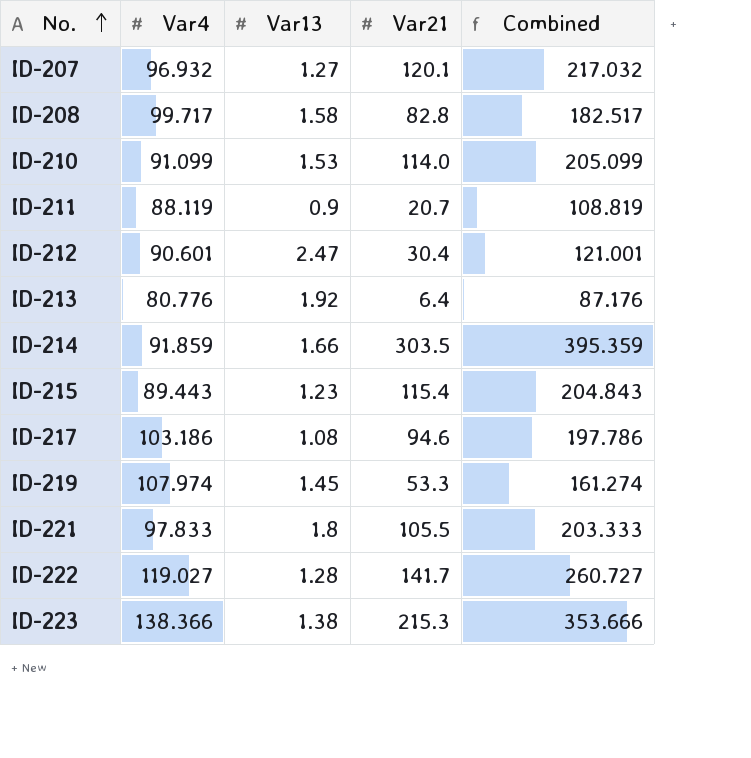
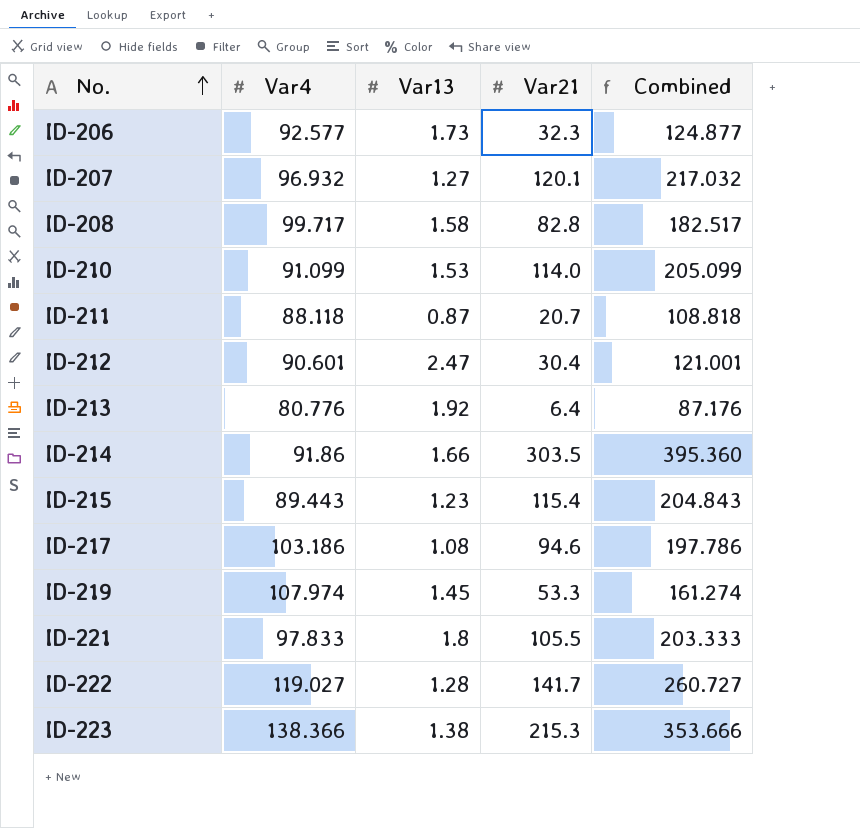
row ID-206: none -> 92.577 | 1.73 | 32.3 | 124.877
ID-211 | Var4: 88.119 -> 88.118
ID-211 | Var13: 0.9 -> 0.87
ID-211 | Combined: 108.819 -> 108.818
ID-214 | Var4: 91.859 -> 91.86
ID-214 | Combined: 395.359 -> 395.360

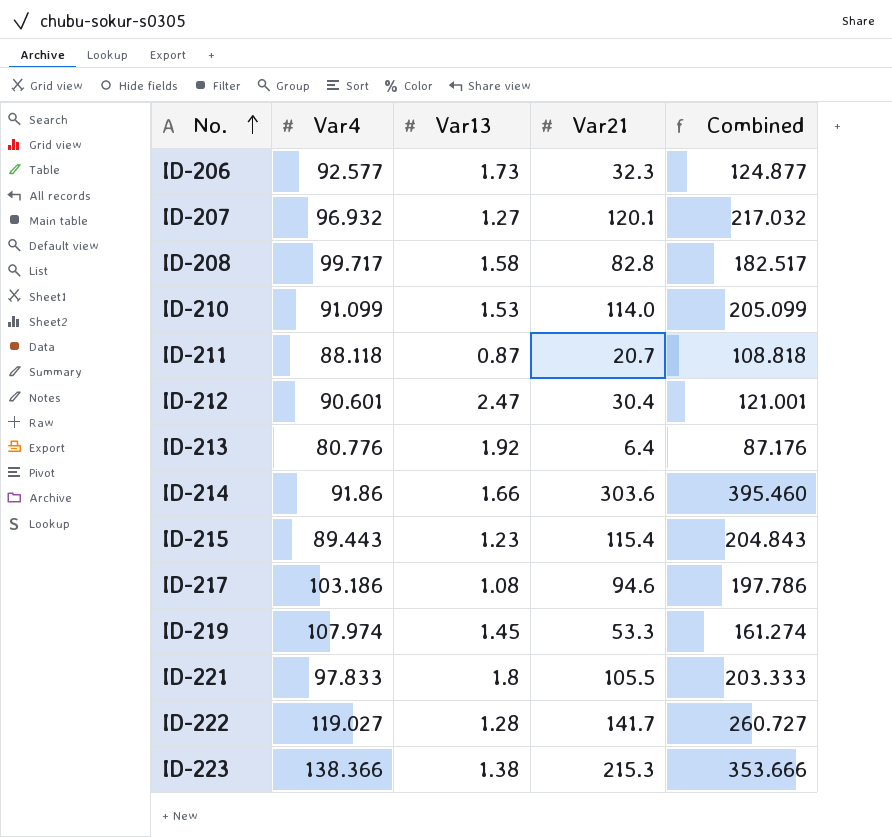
ID-214 | Var21: 303.5 -> 303.6
ID-214 | Combined: 395.360 -> 395.460

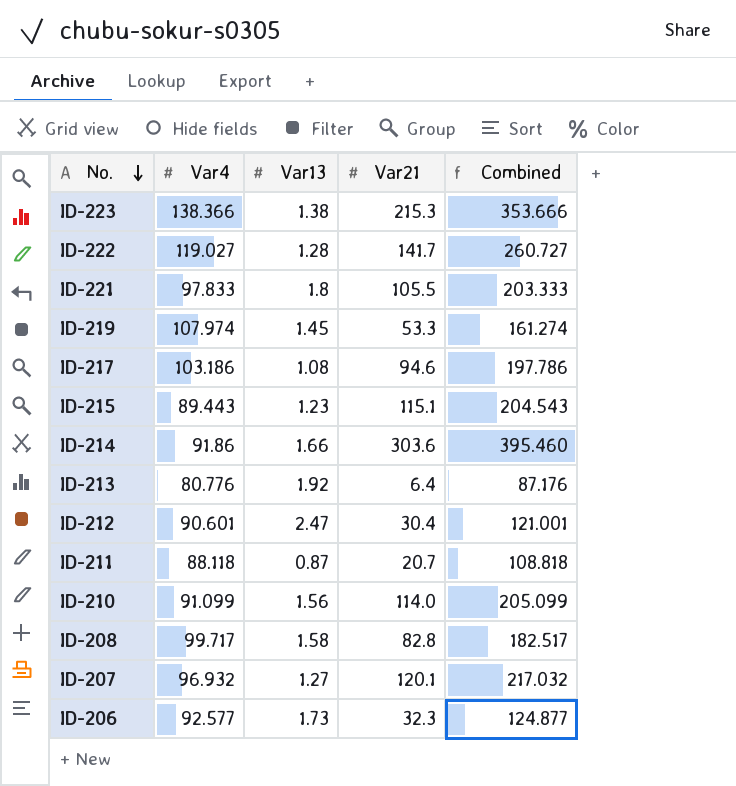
row order: No. ascending -> No. descending
ID-215 | Var21: 115.4 -> 115.1
ID-215 | Combined: 204.843 -> 204.543
ID-210 | Var13: 1.53 -> 1.56

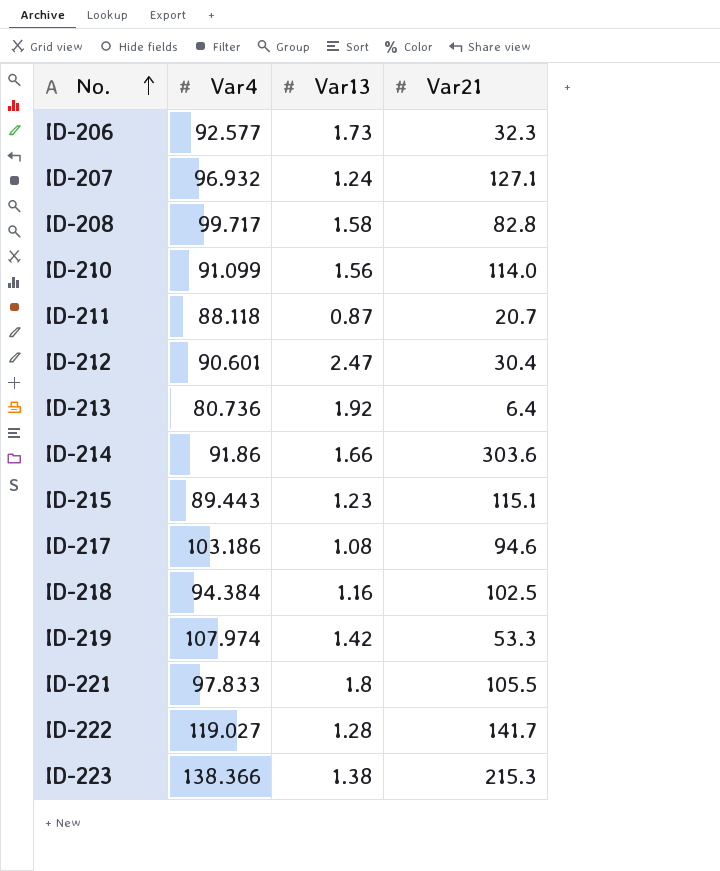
row order: No. descending -> No. ascending
column Combined | formula: [Var4] + [Var21] -> none
ID-207 | Var13: 1.27 -> 1.24
ID-207 | Var21: 120.1 -> 127.1
ID-213 | Var4: 80.776 -> 80.736
row ID-218: none -> 94.384 | 1.16 | 102.5
ID-219 | Var13: 1.45 -> 1.42

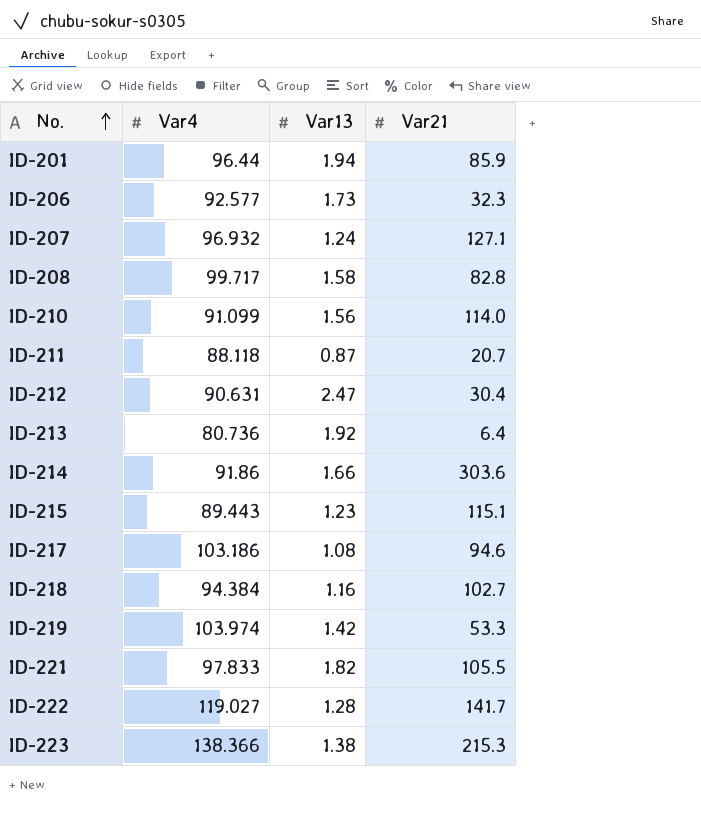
row ID-201: none -> 96.44 | 1.94 | 85.9
ID-212 | Var4: 90.601 -> 90.631
ID-218 | Var21: 102.5 -> 102.7
ID-219 | Var4: 107.974 -> 103.974
ID-221 | Var13: 1.8 -> 1.82

